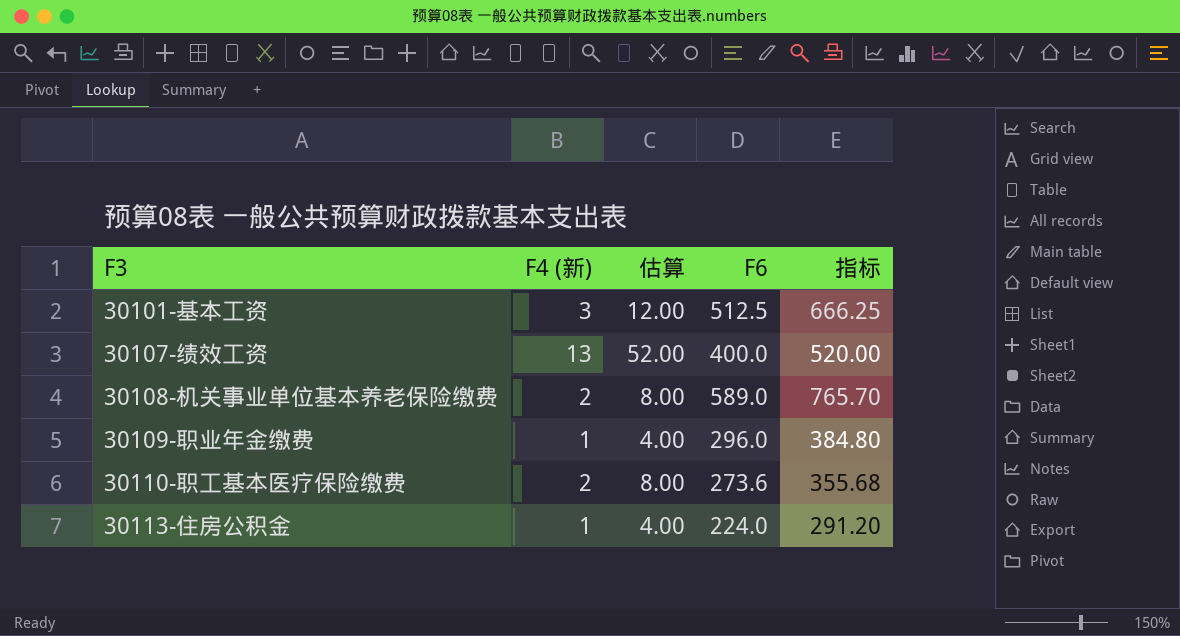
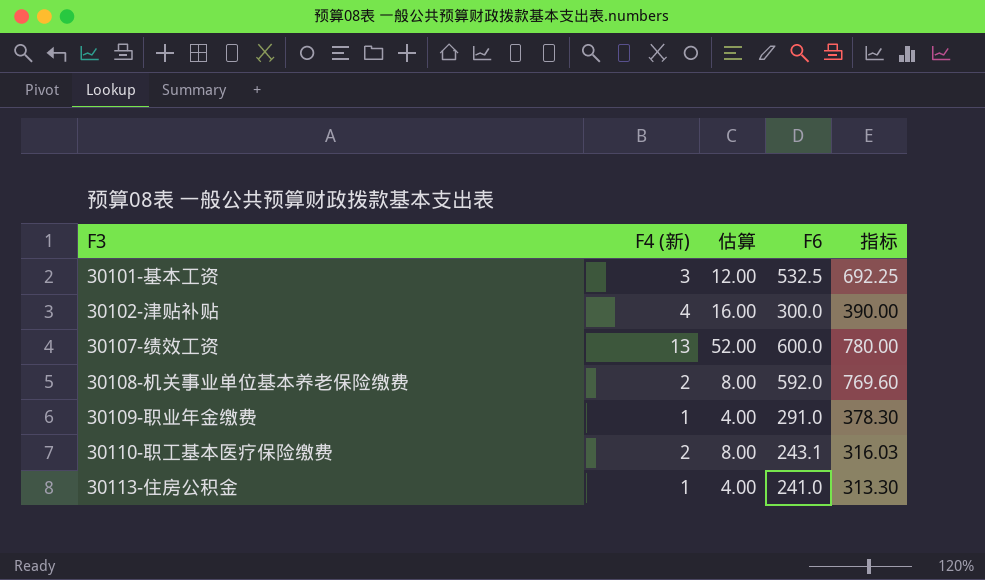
30101-基本工资 | F6: 512.5 -> 532.5
30101-基本工资 | 指标: 666.25 -> 692.25
row 30102-津贴补贴: none -> 4 | 16.00 | 300.0 | 390.00
30107-绩效工资 | F6: 400.0 -> 600.0
30107-绩效工资 | 指标: 520.00 -> 780.00
30108-机关事业单位基本养老保险缴费 | F6: 589.0 -> 592.0
30108-机关事业单位基本养老保险缴费 | 指标: 765.70 -> 769.60
30109-职业年金缴费 | F6: 296.0 -> 291.0
30109-职业年金缴费 | 指标: 384.80 -> 378.30
30110-职工基本医疗保险缴费 | F6: 273.6 -> 243.1
30110-职工基本医疗保险缴费 | 指标: 355.68 -> 316.03
30113-住房公积金 | F6: 224.0 -> 241.0
30113-住房公积金 | 指标: 291.20 -> 313.30

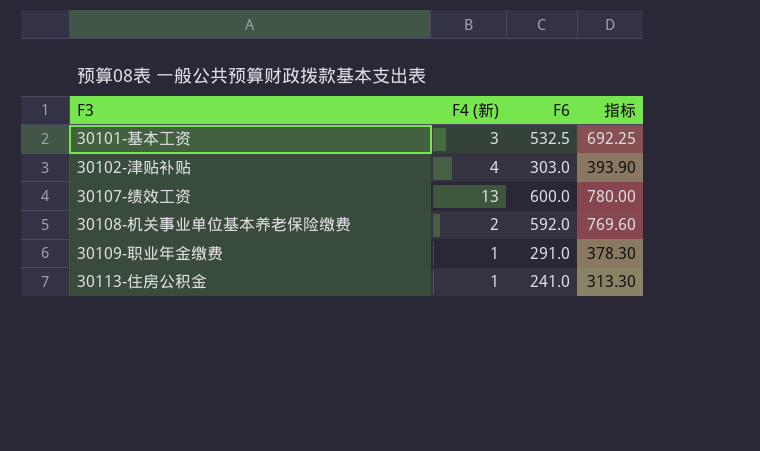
column 估算 | formula: [F4 (新)] * 4 -> none
row 30110-职工基本医疗保险缴费: 2 | 8.00 | 243.1 | 316.03 -> none
30102-津贴补贴 | F6: 300.0 -> 303.0
30102-津贴补贴 | 指标: 390.00 -> 393.90

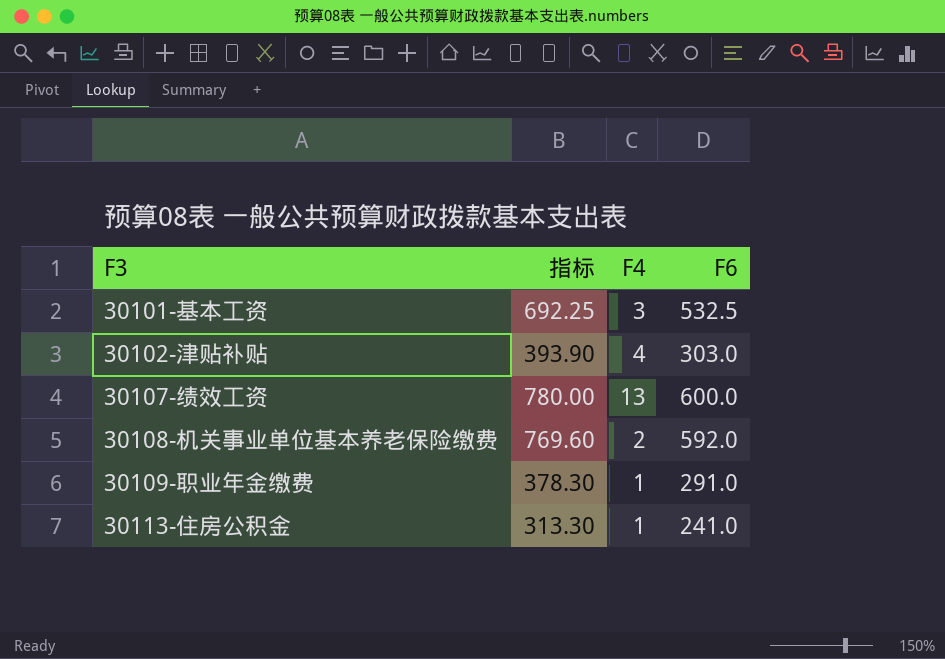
column 指标 | position: 4 -> 2
column name: F4 (新) -> F4

